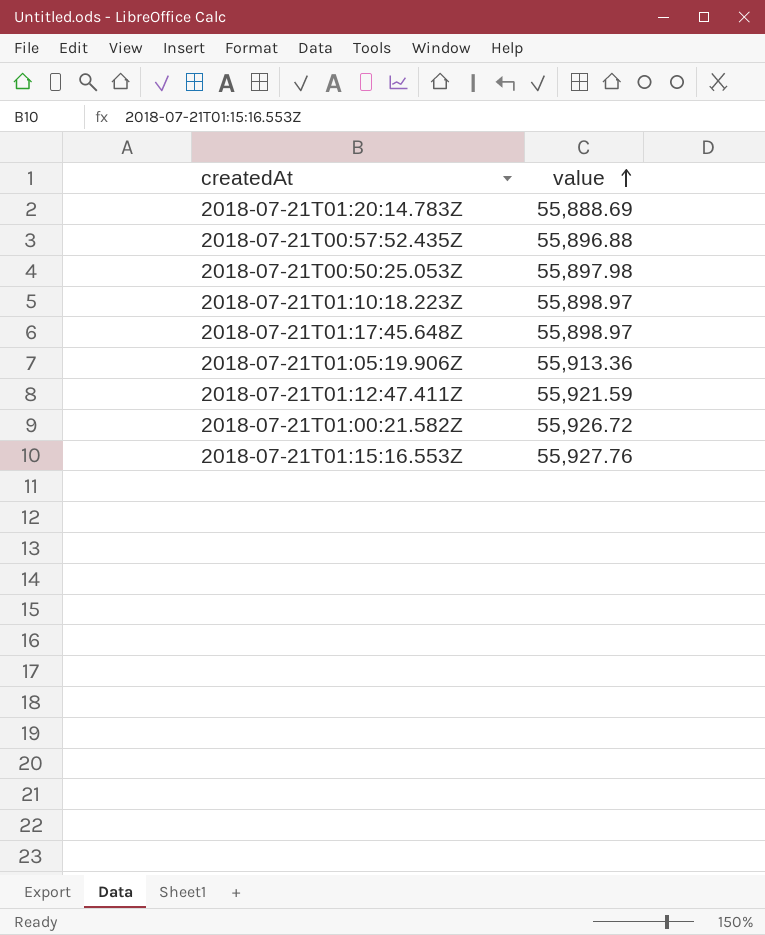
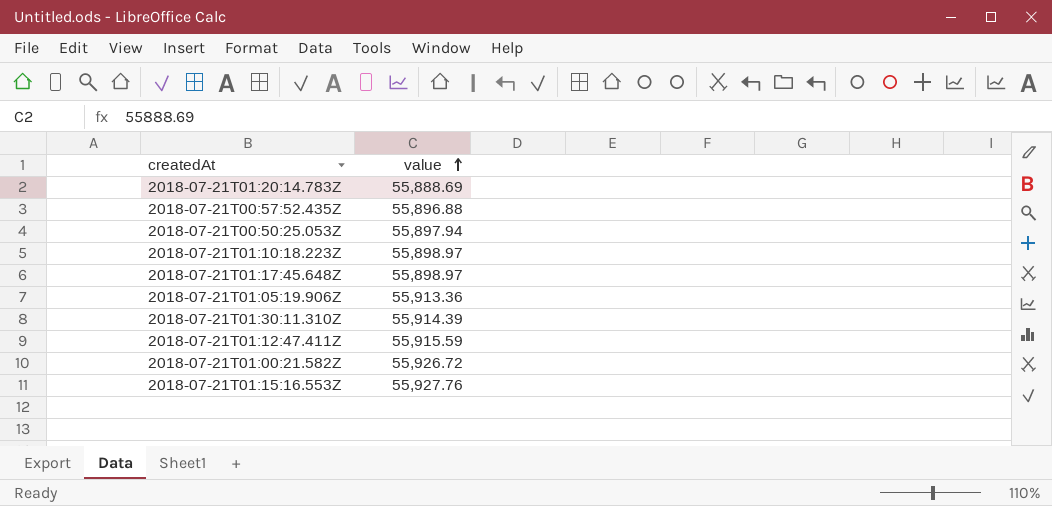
2018-07-21T00:50:25.053Z | value: 55,897.98 -> 55,897.94
row 2018-07-21T01:30:11.310Z: none -> 55,914.39
2018-07-21T01:12:47.411Z | value: 55,921.59 -> 55,915.59

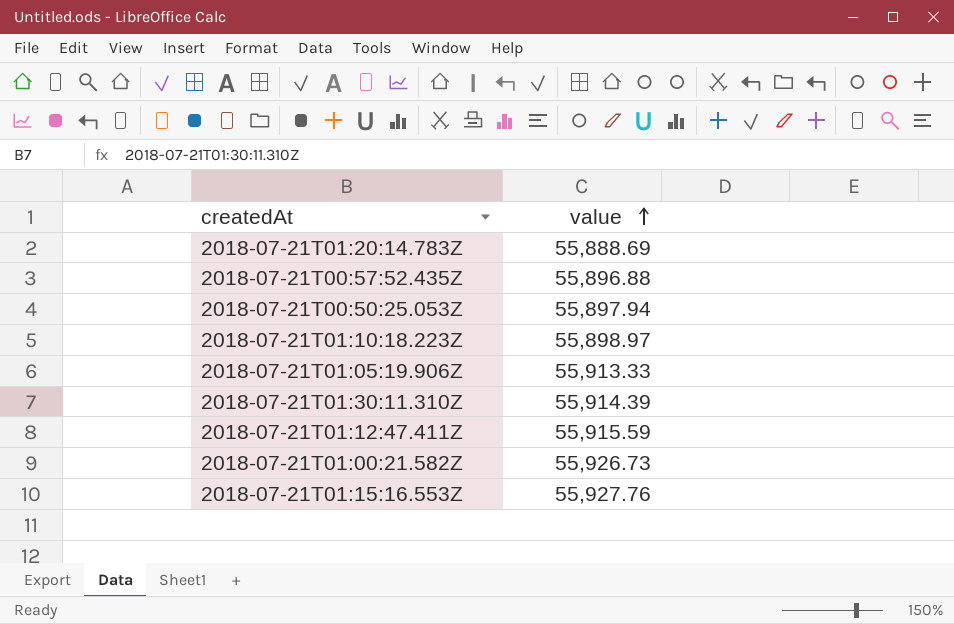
row 2018-07-21T01:17:45.648Z: 55,898.97 -> none
2018-07-21T01:05:19.906Z | value: 55,913.36 -> 55,913.33
2018-07-21T01:00:21.582Z | value: 55,926.72 -> 55,926.73

